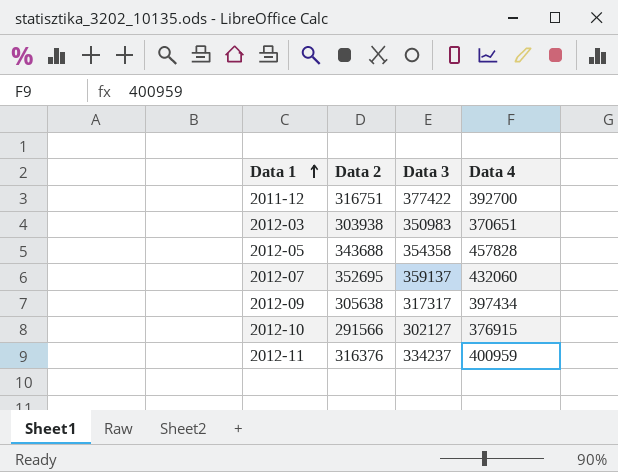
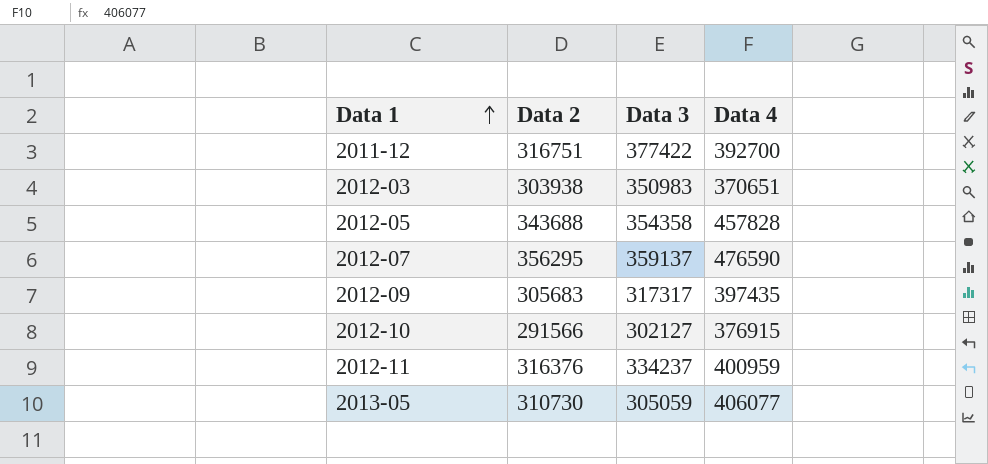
2012-07 | Data 2: 352695 -> 356295
2012-07 | Data 4: 432060 -> 476590
2012-09 | Data 2: 305638 -> 305683
2012-09 | Data 4: 397434 -> 397435
row 2013-05: none -> 310730 | 305059 | 406077

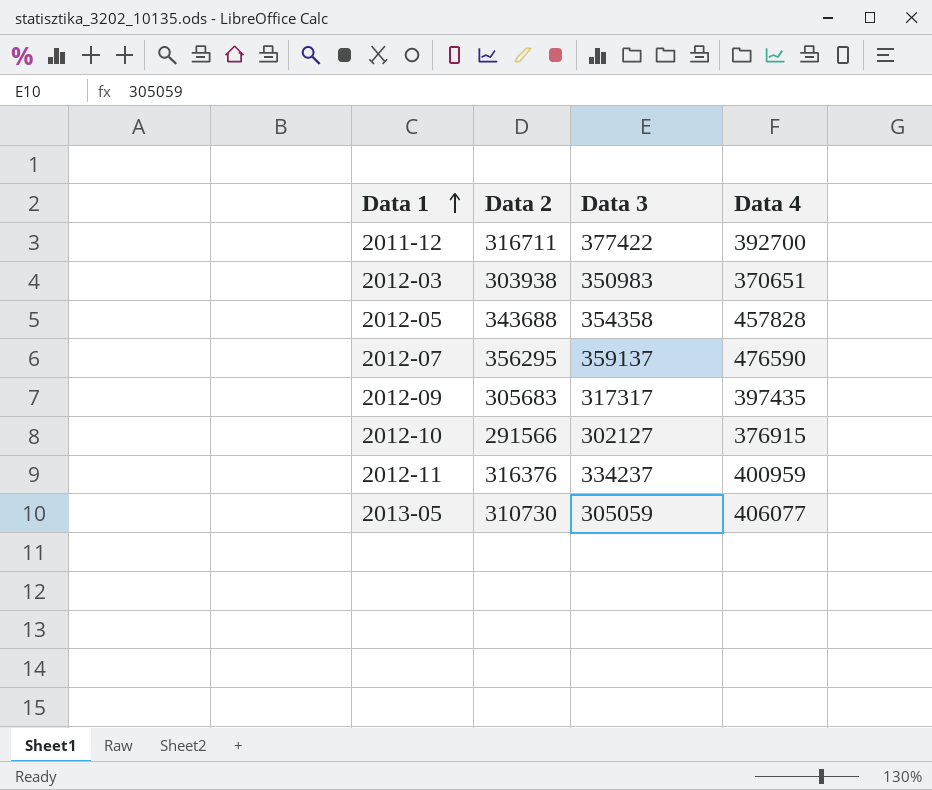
2011-12 | Data 2: 316751 -> 316711

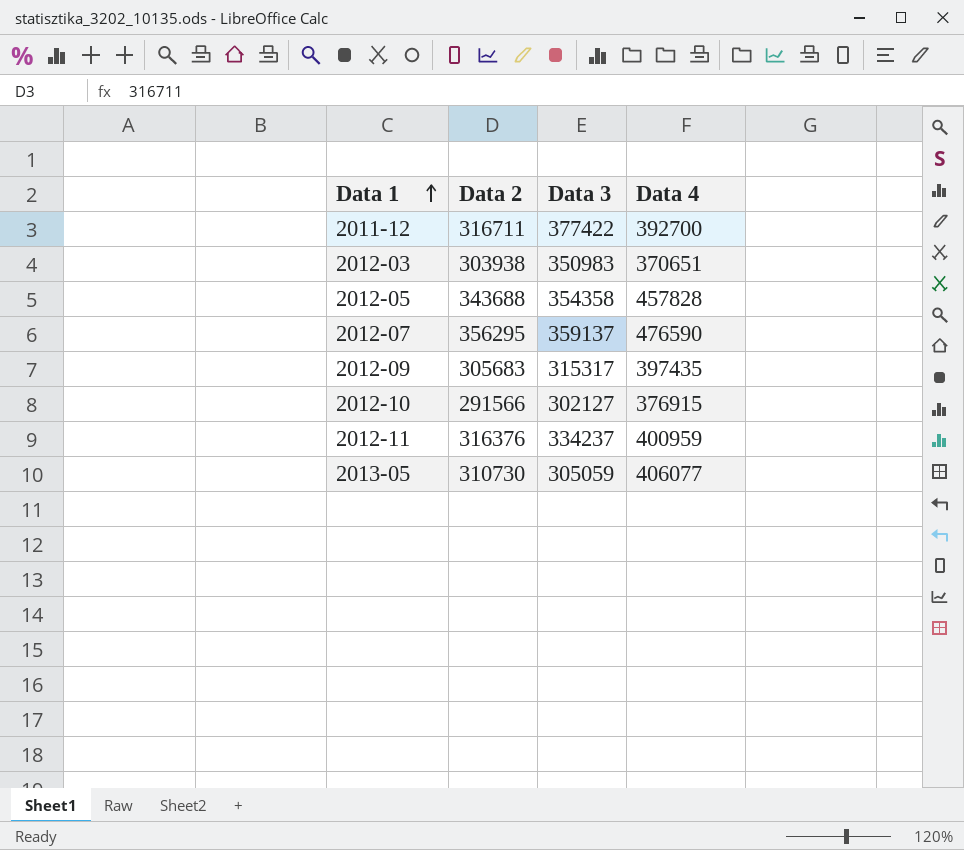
2012-09 | Data 3: 317317 -> 315317

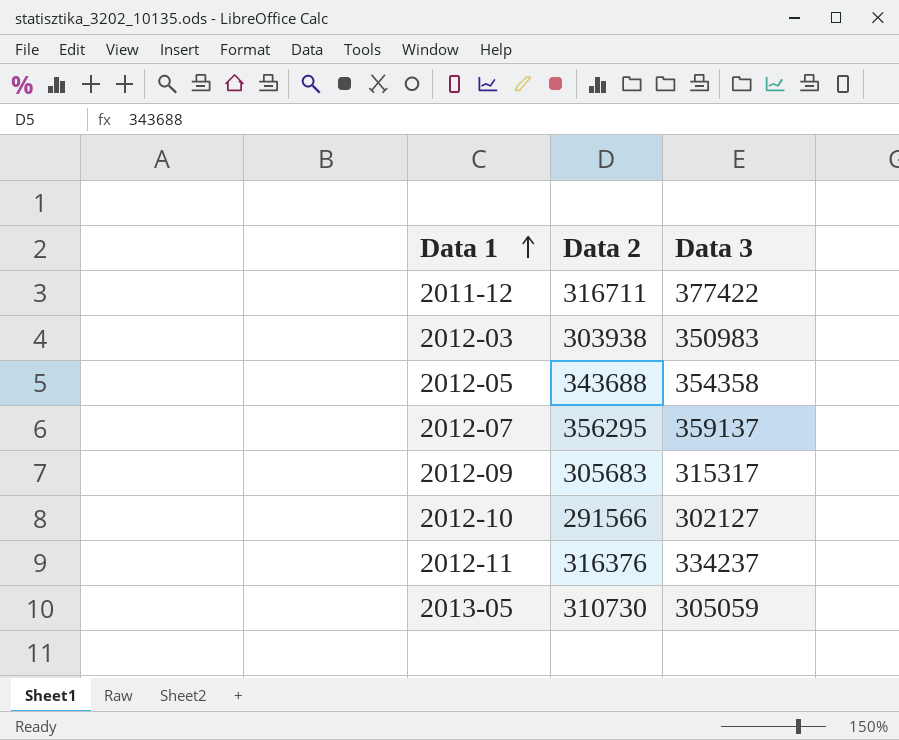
column Data 4 | position: 4 -> none

